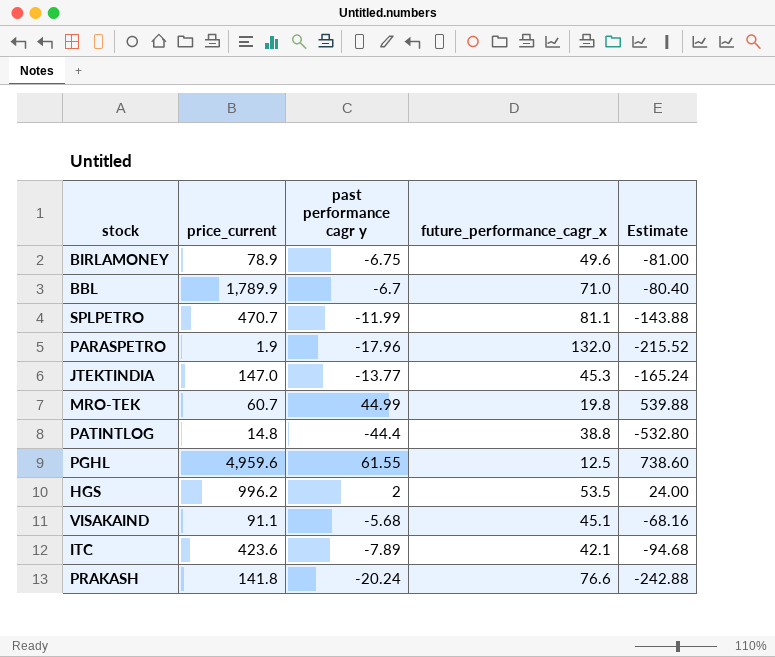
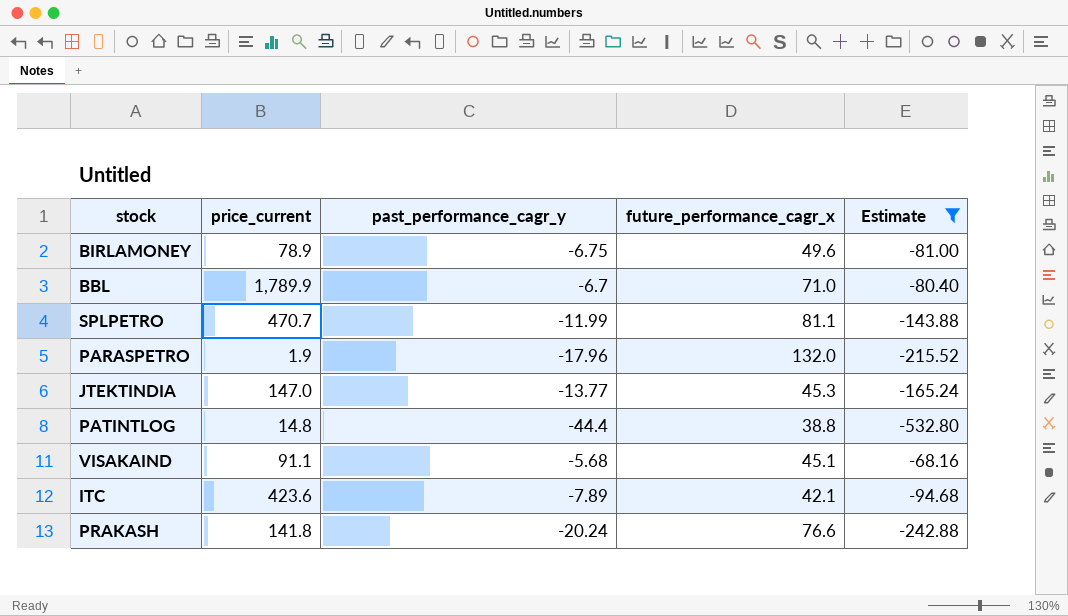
filter: none -> Estimate <= -68.16
column name: past performance cagr y -> past_performance_cagr_y

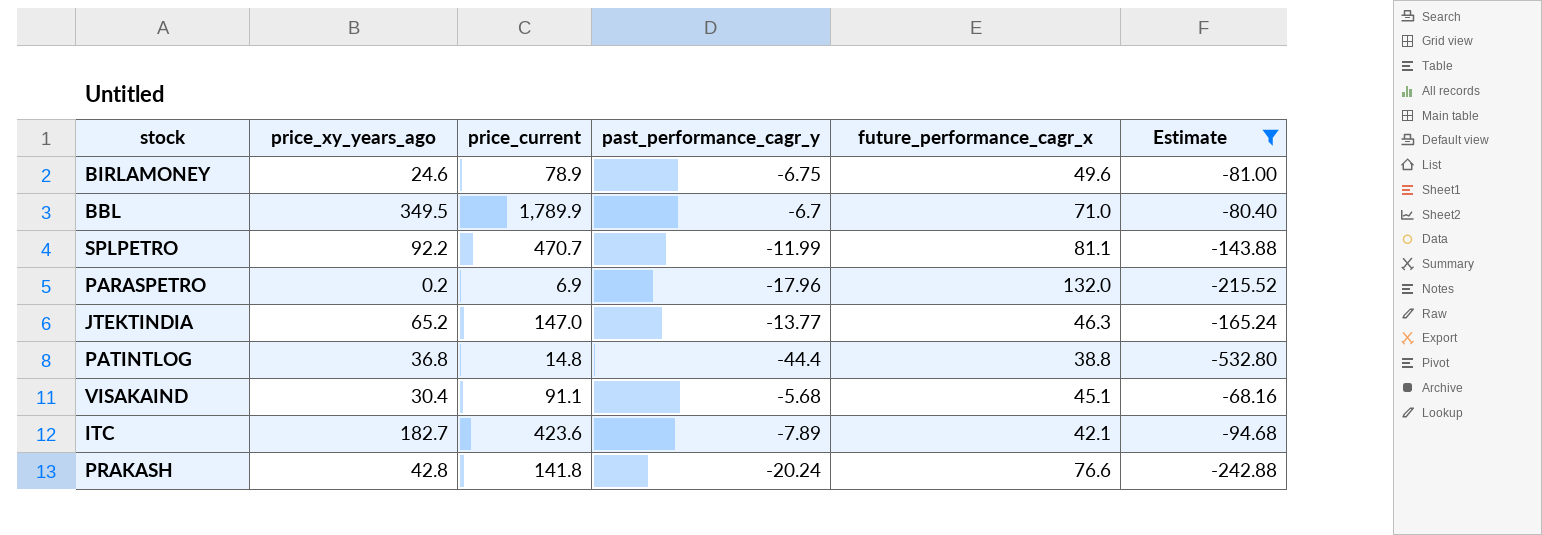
column price_xy_years_ago | position: none -> 2
PARASPETRO | price_current: 1.9 -> 6.9
JTEKTINDIA | future_performance_cagr_x: 45.3 -> 46.3

